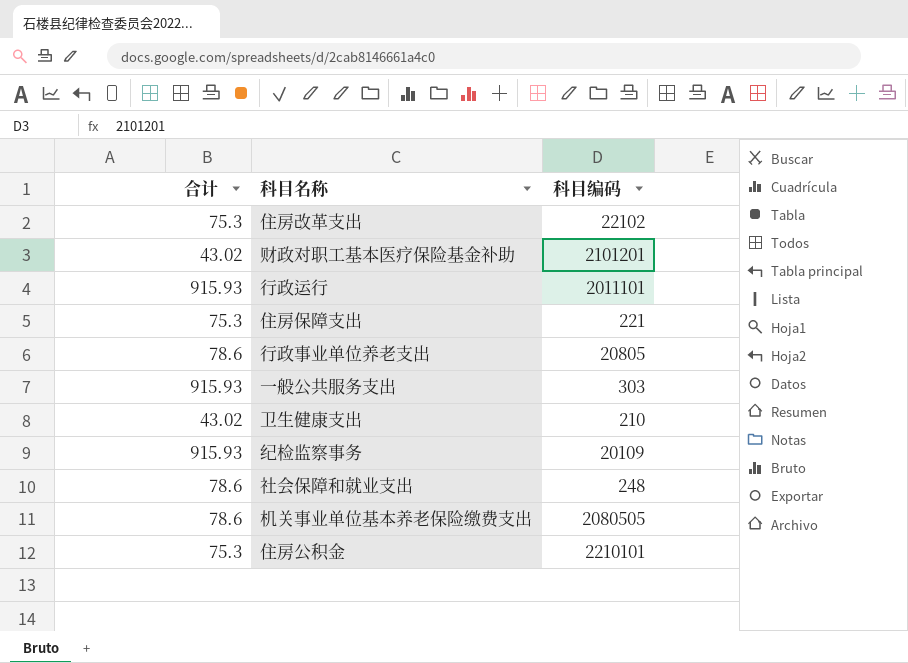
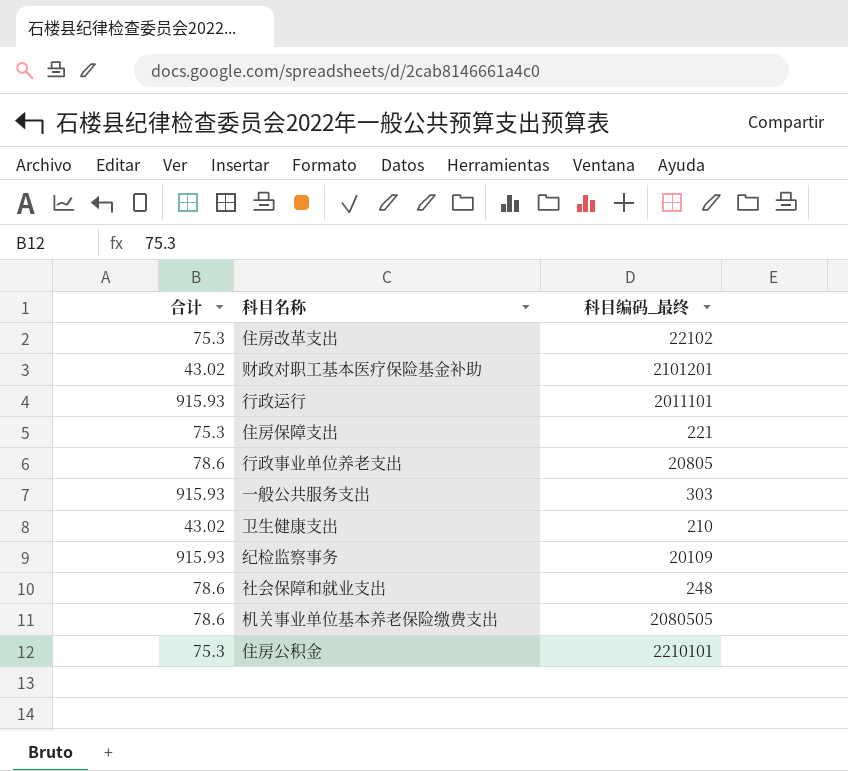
column name: 科目编码 -> 科目编码_最终

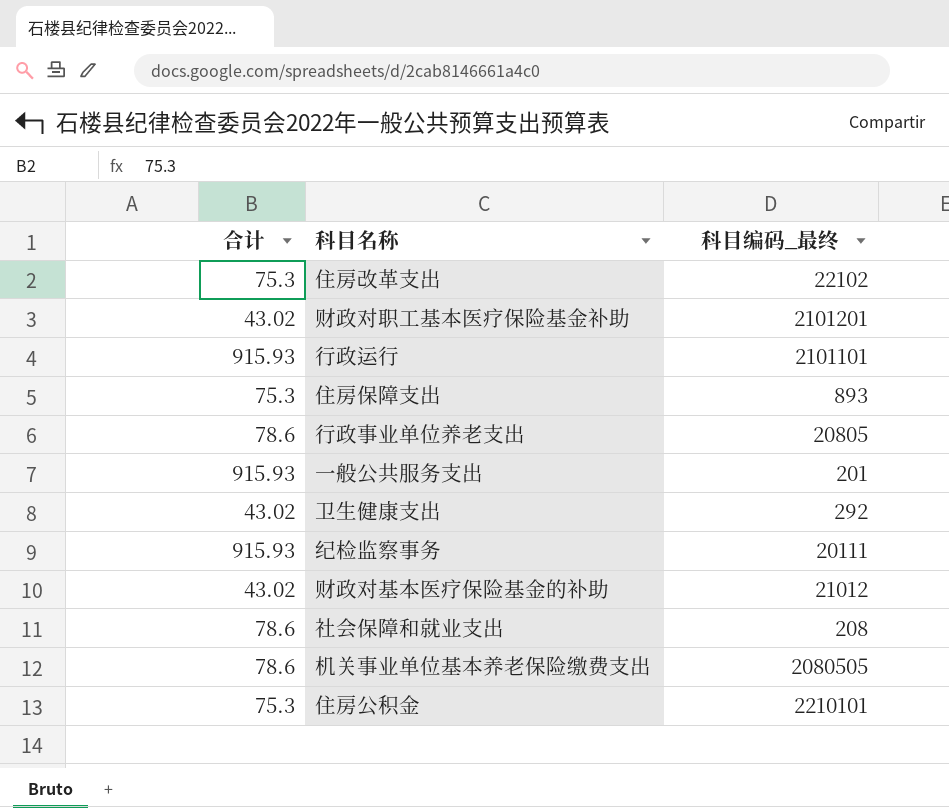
行政运行 | 科目编码_最终: 2011101 -> 2101101
住房保障支出 | 科目编码_最终: 221 -> 893
一般公共服务支出 | 科目编码_最终: 303 -> 201
卫生健康支出 | 科目编码_最终: 210 -> 292
纪检监察事务 | 科目编码_最终: 20109 -> 20111
row 财政对基本医疗保险基金的补助: none -> 43.02 | 21012
社会保障和就业支出 | 科目编码_最终: 248 -> 208

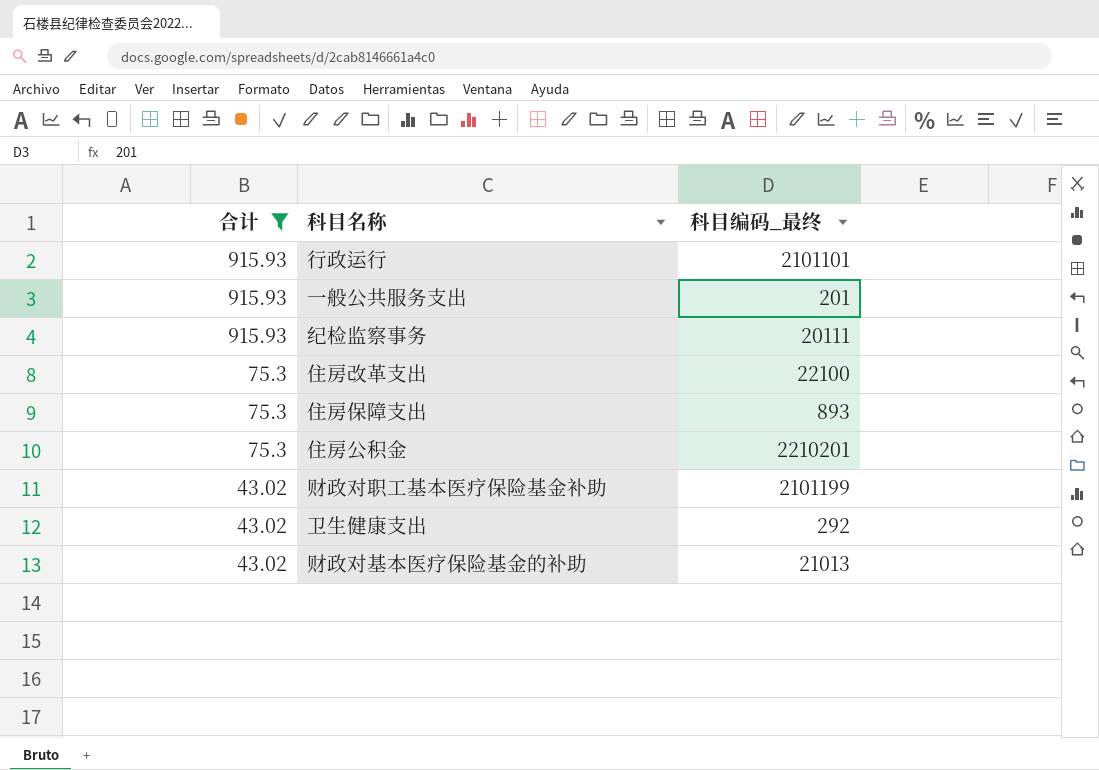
filter: none -> 合计 != 78.6
row order: none -> 合计 descending
住房改革支出 | 科目编码_最终: 22102 -> 22100
住房公积金 | 科目编码_最终: 2210101 -> 2210201
财政对职工基本医疗保险基金补助 | 科目编码_最终: 2101201 -> 2101199
财政对基本医疗保险基金的补助 | 科目编码_最终: 21012 -> 21013

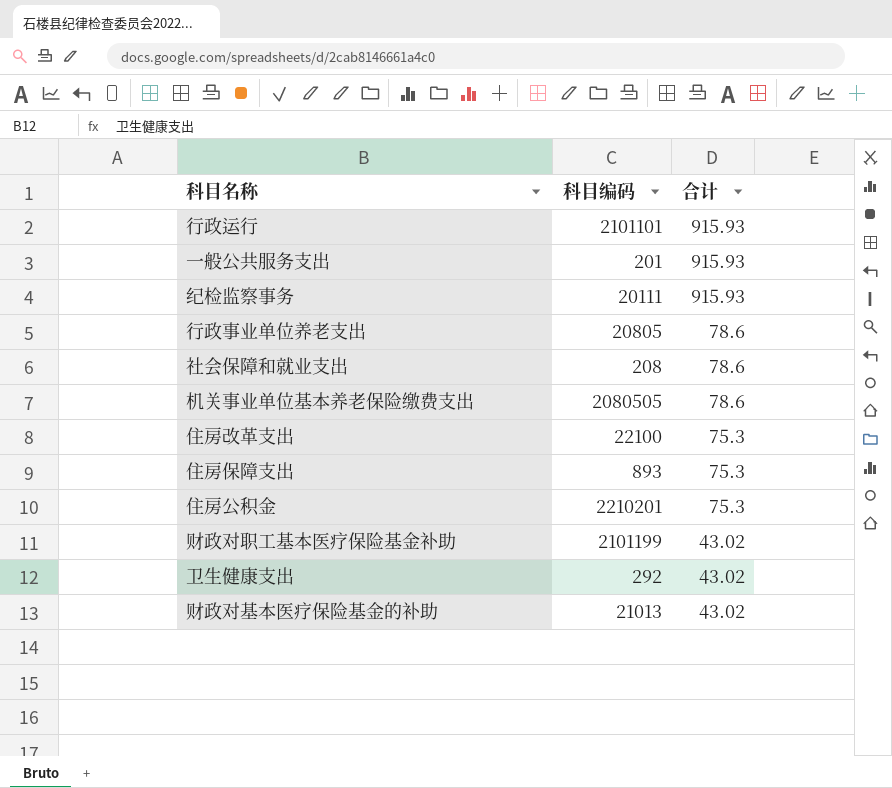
filter: 合计 != 78.6 -> none
column name: 科目编码_最终 -> 科目编码
column 合计 | position: 1 -> 3

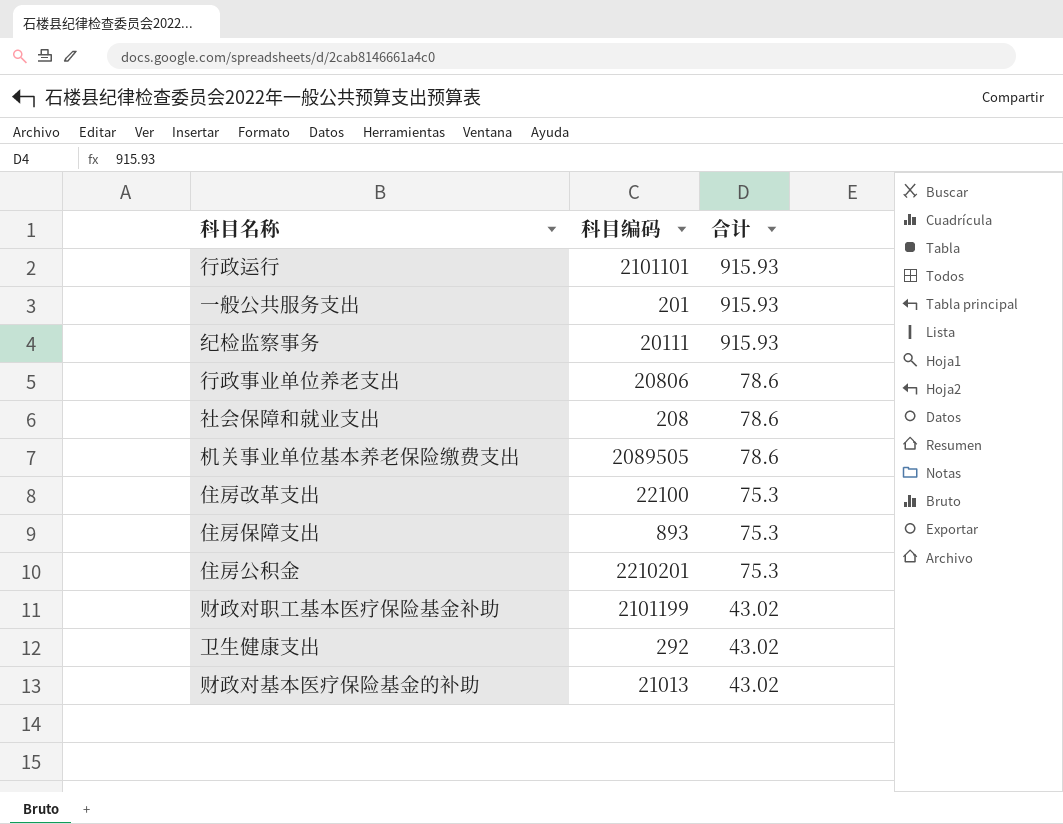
行政事业单位养老支出 | 科目编码: 20805 -> 20806
机关事业单位基本养老保险缴费支出 | 科目编码: 2080505 -> 2089505

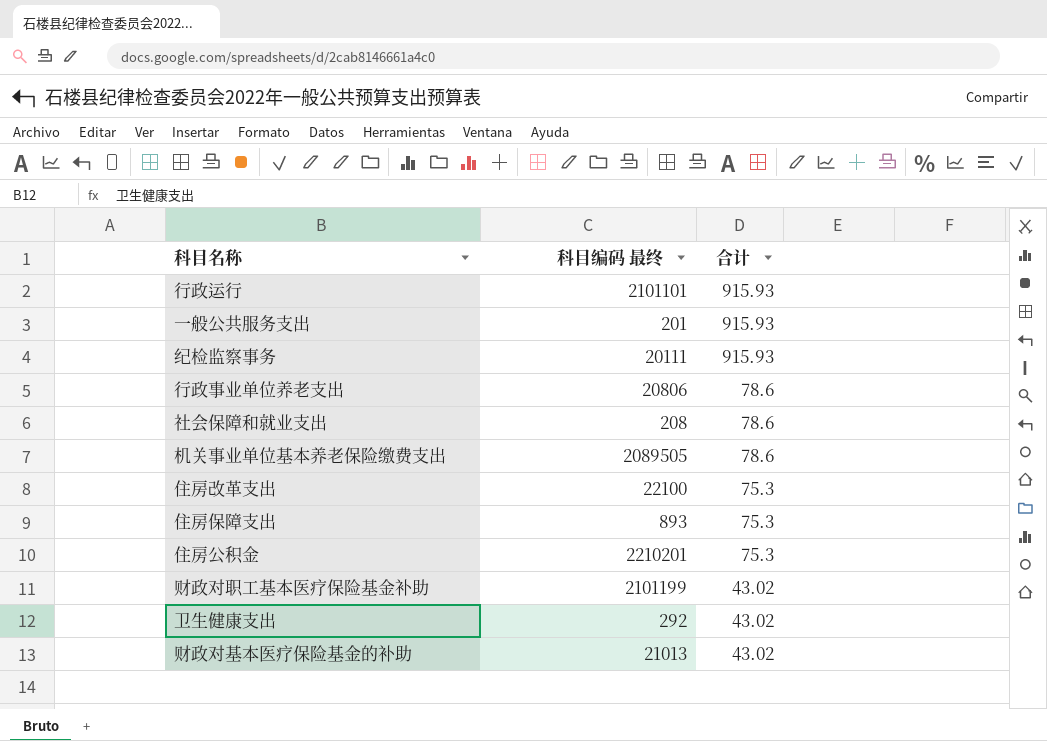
column name: 科目编码 -> 科目编码 最终

